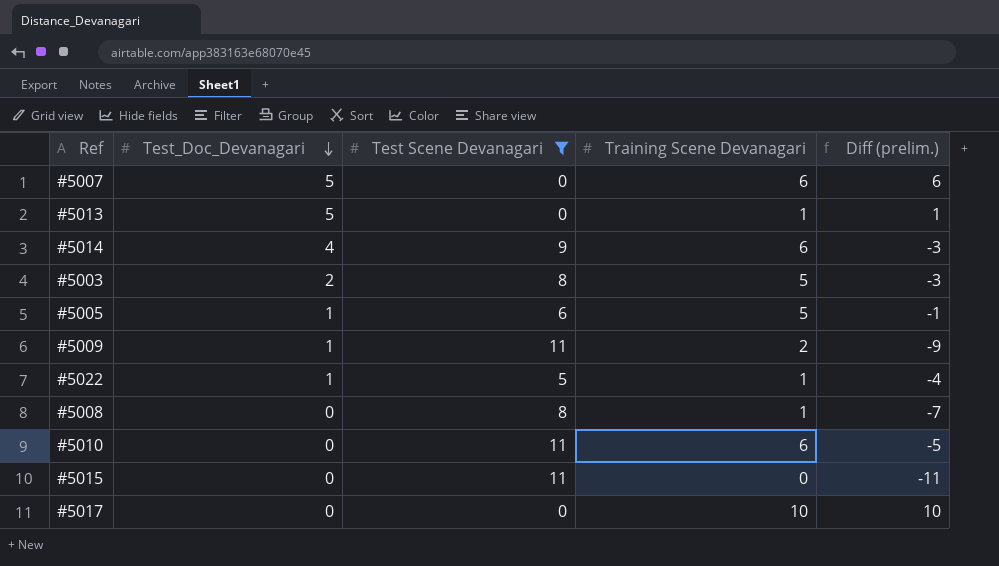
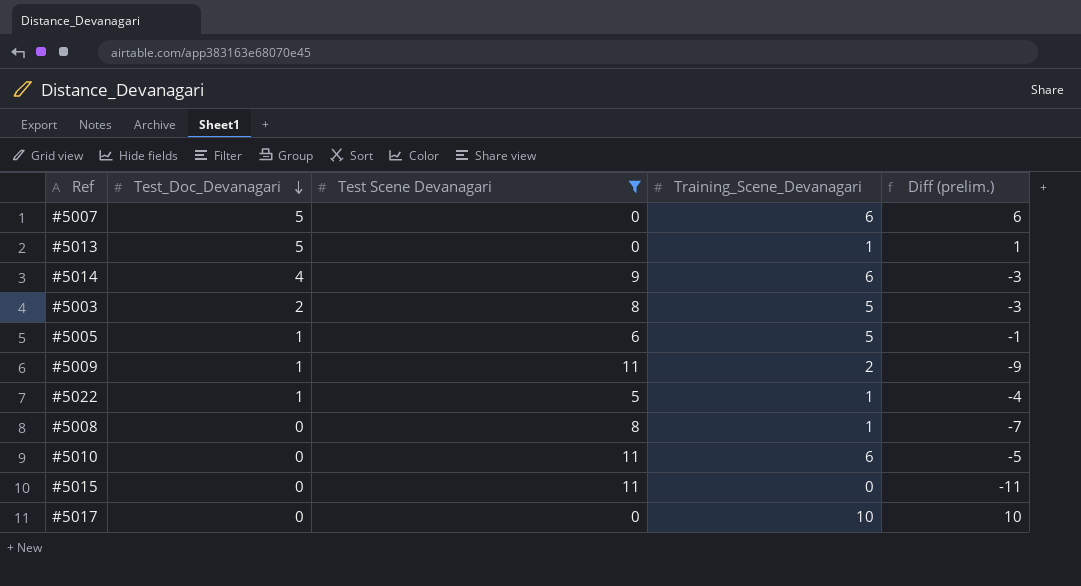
column name: Training Scene Devanagari -> Training_Scene_Devanagari

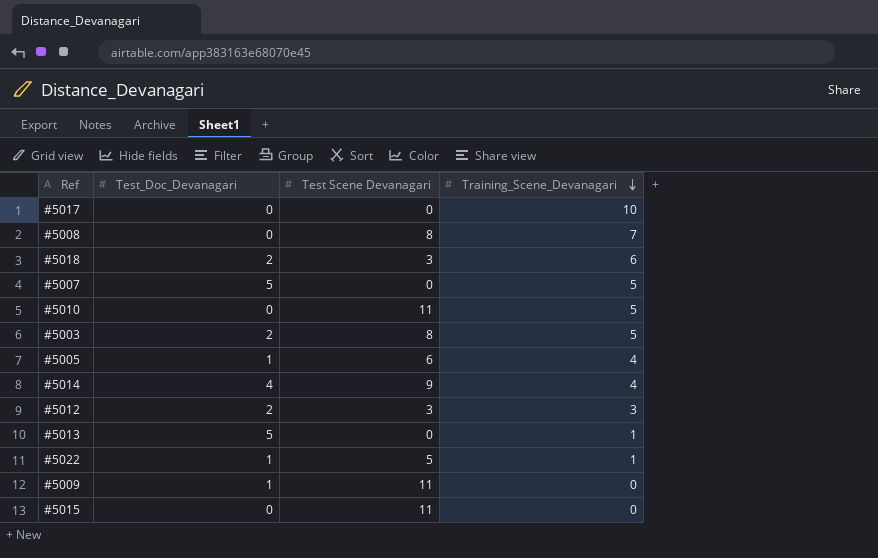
filter: Test Scene Devanagari != 3 -> none
row order: Test_Doc_Devanagari descending -> Training_Scene_Devanagari descending
column Diff (prelim.) | formula: [Training_Scene_Devanagari] - [Test Scene Devanagari] -> none
#5008 | Training_Scene_Devanagari: 1 -> 7
#5007 | Training_Scene_Devanagari: 6 -> 5
#5010 | Training_Scene_Devanagari: 6 -> 5
#5005 | Training_Scene_Devanagari: 5 -> 4
#5014 | Training_Scene_Devanagari: 6 -> 4
#5009 | Training_Scene_Devanagari: 2 -> 0

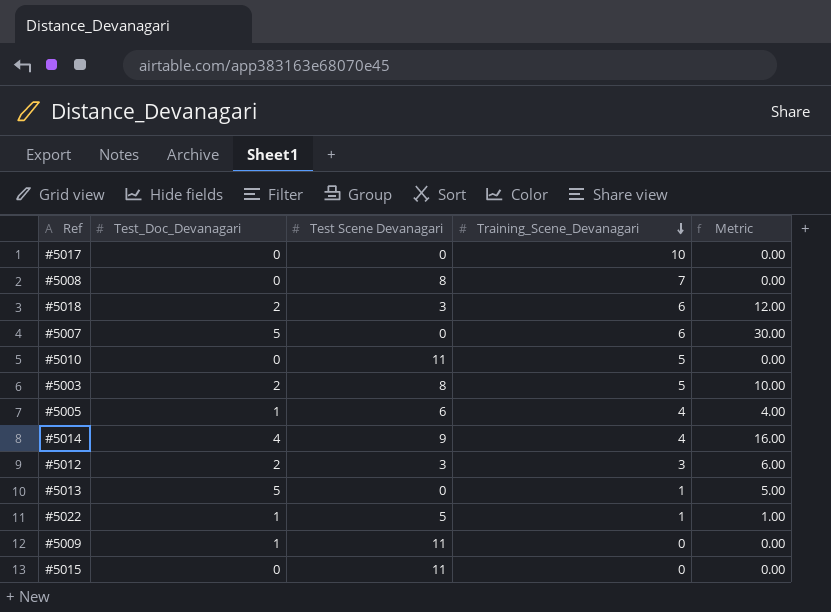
column Metric | formula: none -> [Test_Doc_Devanagari] * [Training_Scene_Devanagari]
#5007 | Training_Scene_Devanagari: 5 -> 6

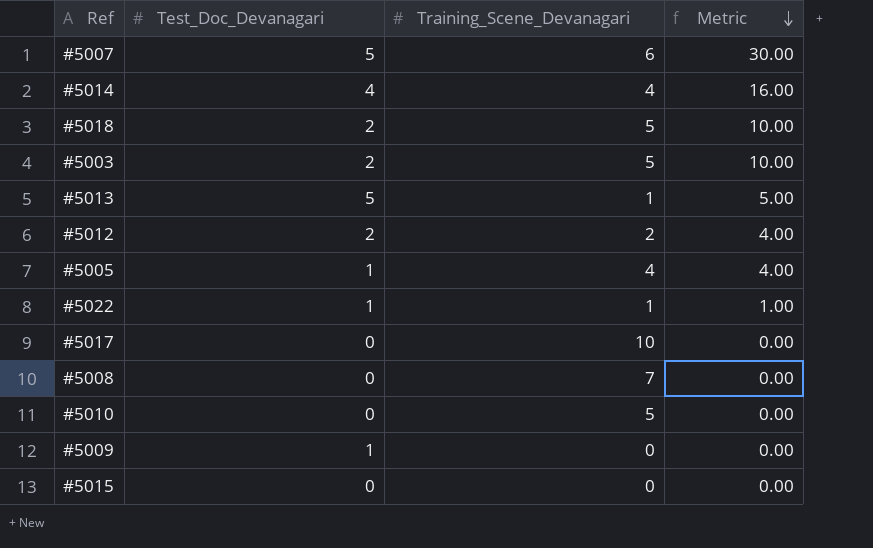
row order: Training_Scene_Devanagari descending -> Metric descending
column Test Scene Devanagari | position: 3 -> none
#5018 | Training_Scene_Devanagari: 6 -> 5
#5018 | Metric: 12.00 -> 10.00
#5012 | Training_Scene_Devanagari: 3 -> 2
#5012 | Metric: 6.00 -> 4.00

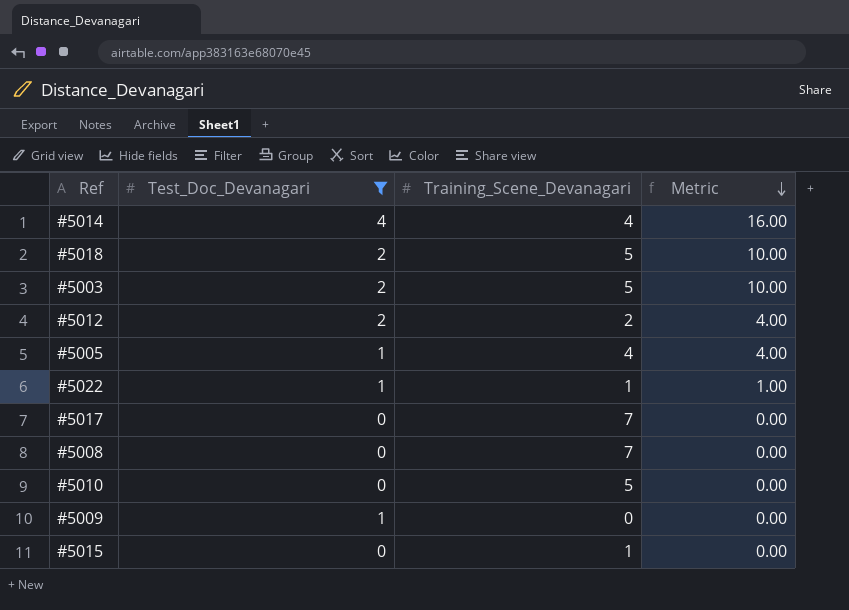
filter: none -> Test_Doc_Devanagari != 5
#5017 | Training_Scene_Devanagari: 10 -> 7
#5015 | Training_Scene_Devanagari: 0 -> 1

